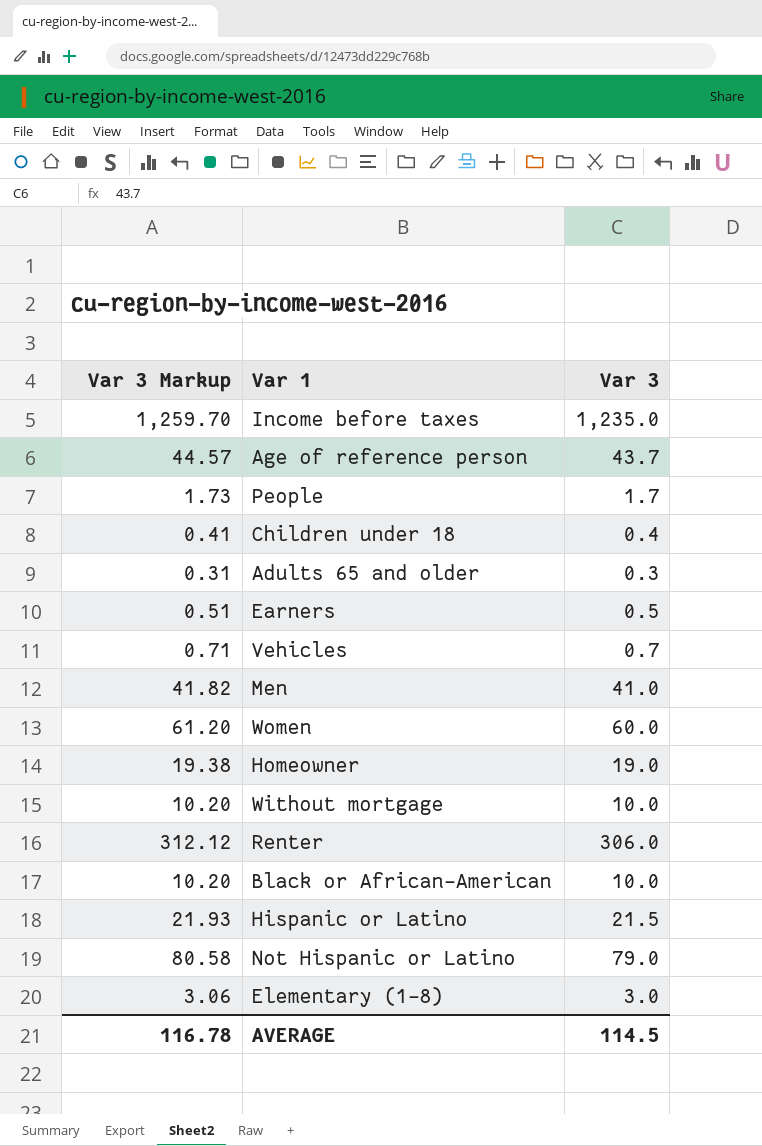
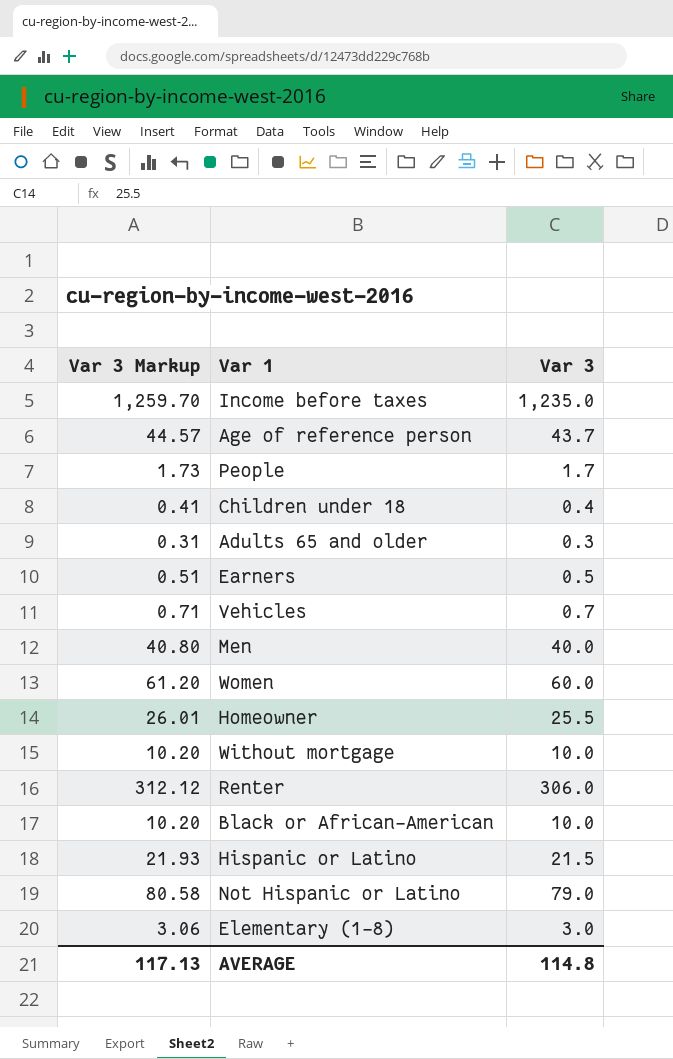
Men | Var 3 Markup: 41.82 -> 40.80
Men | Var 3: 41.0 -> 40.0
Homeowner | Var 3 Markup: 19.38 -> 26.01
Homeowner | Var 3: 19.0 -> 25.5
AVERAGE | Var 3 Markup: 116.78 -> 117.13
AVERAGE | Var 3: 114.5 -> 114.8

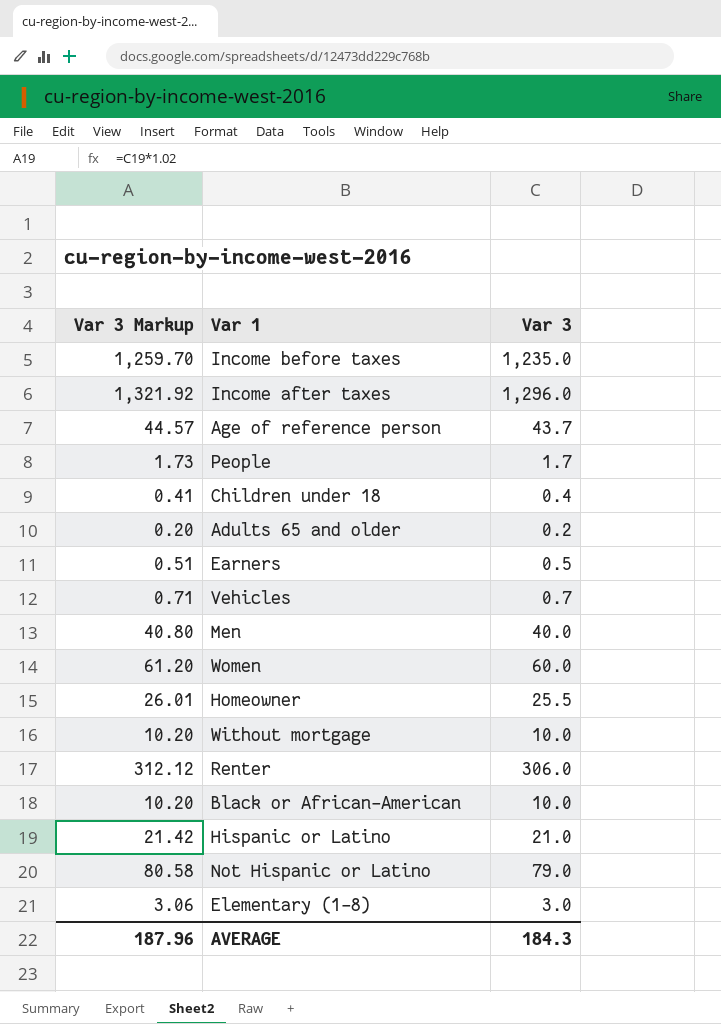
row Income after taxes: none -> 1,321.92 | 1,296.0
Adults 65 and older | Var 3 Markup: 0.31 -> 0.20
Adults 65 and older | Var 3: 0.3 -> 0.2
Hispanic or Latino | Var 3 Markup: 21.93 -> 21.42
Hispanic or Latino | Var 3: 21.5 -> 21.0
AVERAGE | Var 3 Markup: 117.13 -> 187.96
AVERAGE | Var 3: 114.8 -> 184.3

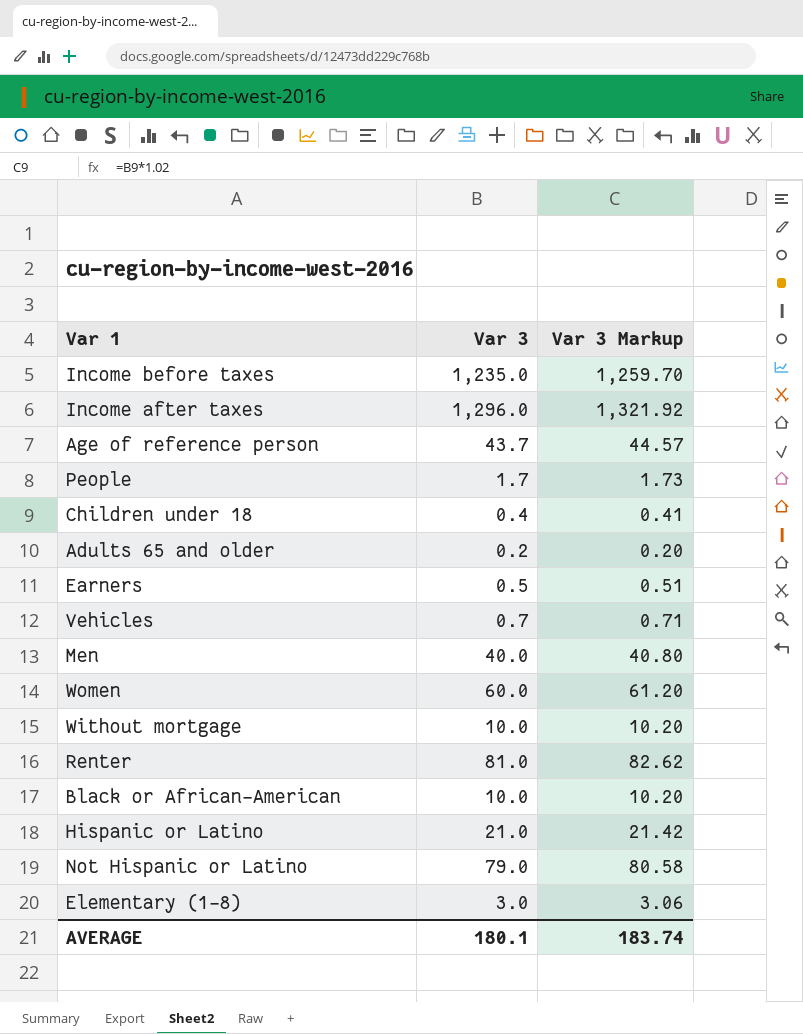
column Var 3 Markup | position: 1 -> 3
row Homeowner: 26.01 | 25.5 -> none
Renter | Var 3: 306.0 -> 81.0
Renter | Var 3 Markup: 312.12 -> 82.62
AVERAGE | Var 3: 184.3 -> 180.1
AVERAGE | Var 3 Markup: 187.96 -> 183.74

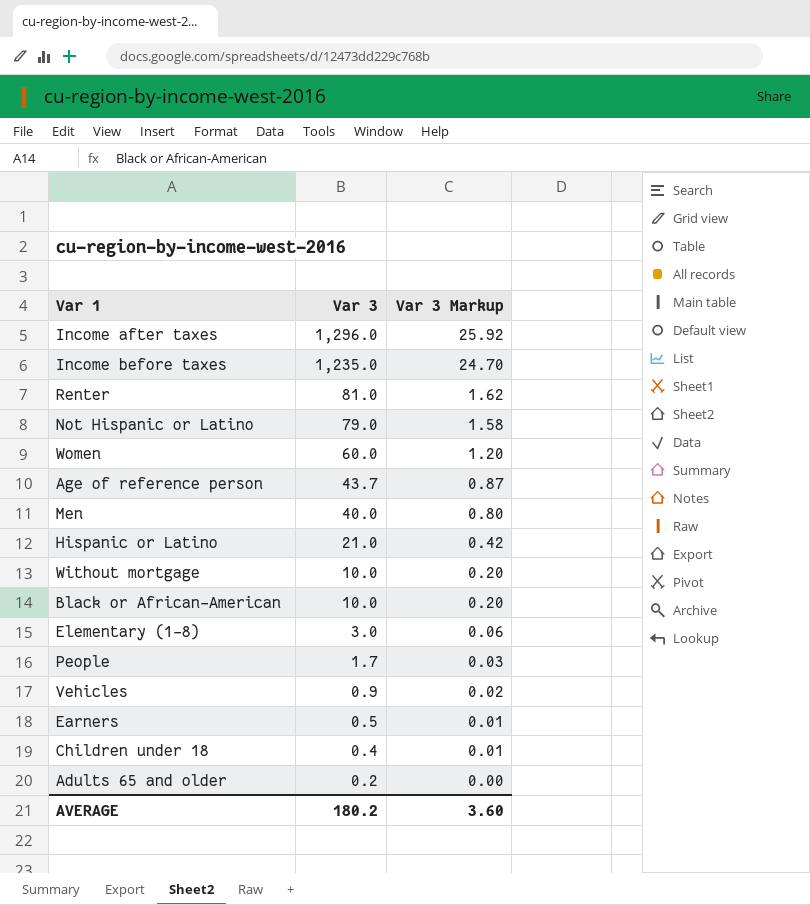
row order: none -> Var 3 descending
column Var 3 Markup | formula: [Var 3] * 1.02 -> [Var 3] * 0.02
Vehicles | Var 3: 0.7 -> 0.9
AVERAGE | Var 3: 180.1 -> 180.2
AVERAGE | Var 3 Markup: 183.74 -> 3.60

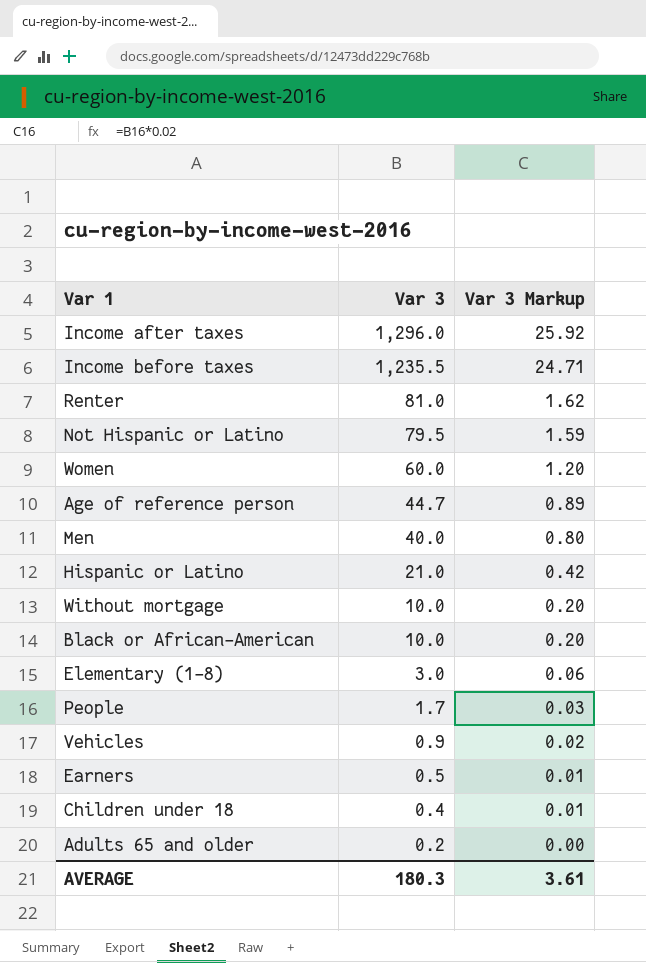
Income before taxes | Var 3: 1,235.0 -> 1,235.5
Income before taxes | Var 3 Markup: 24.70 -> 24.71
Not Hispanic or Latino | Var 3: 79.0 -> 79.5
Not Hispanic or Latino | Var 3 Markup: 1.58 -> 1.59
Age of reference person | Var 3: 43.7 -> 44.7
Age of reference person | Var 3 Markup: 0.87 -> 0.89
AVERAGE | Var 3: 180.2 -> 180.3
AVERAGE | Var 3 Markup: 3.60 -> 3.61

